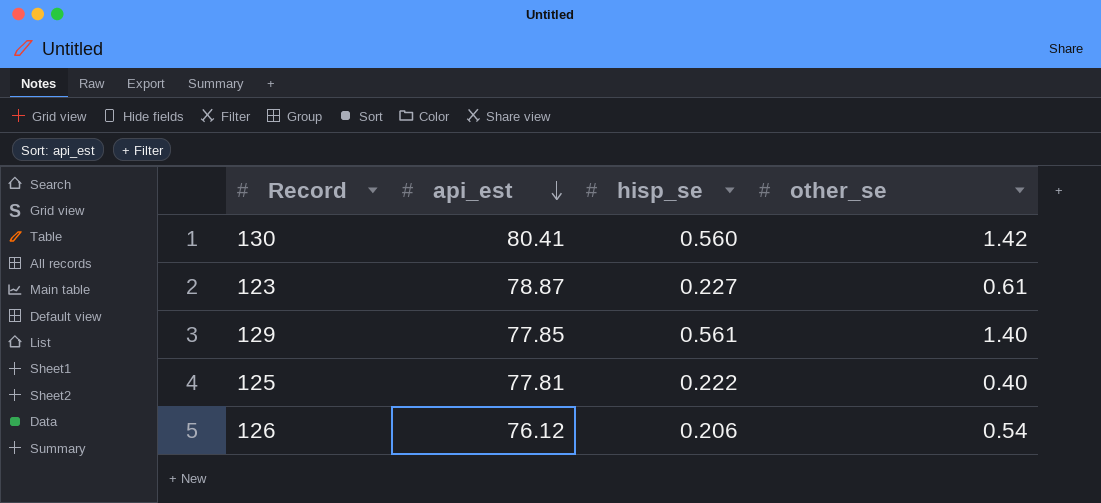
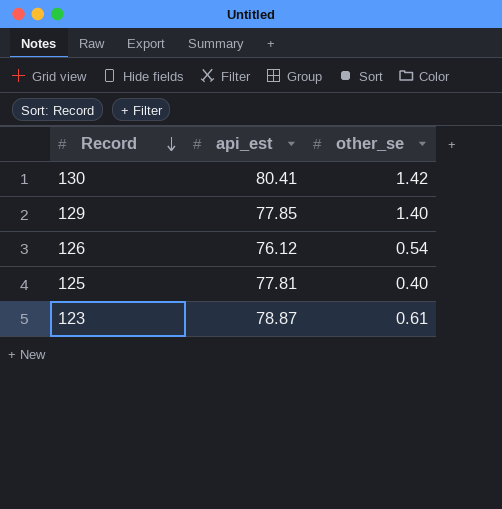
row order: api_est descending -> Record descending
column hisp_se | position: 3 -> none

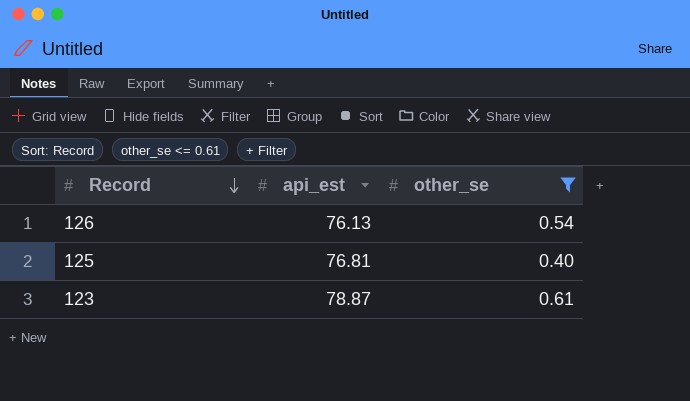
filter: none -> other_se <= 0.61
126 | api_est: 76.12 -> 76.13
125 | api_est: 77.81 -> 76.81

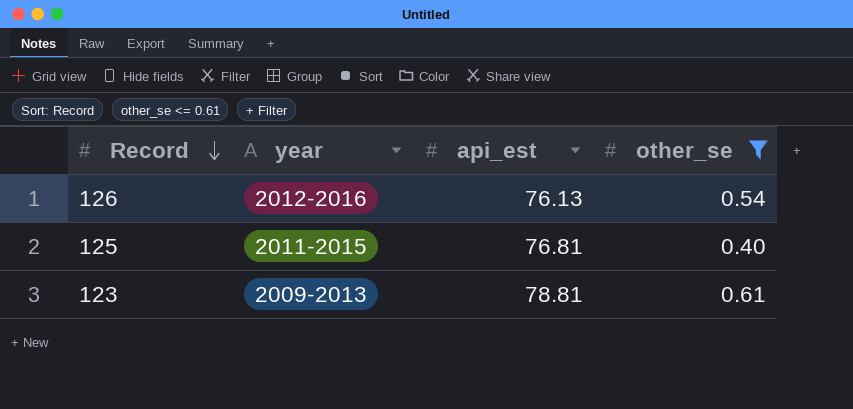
column year | position: none -> 2
123 | api_est: 78.87 -> 78.81

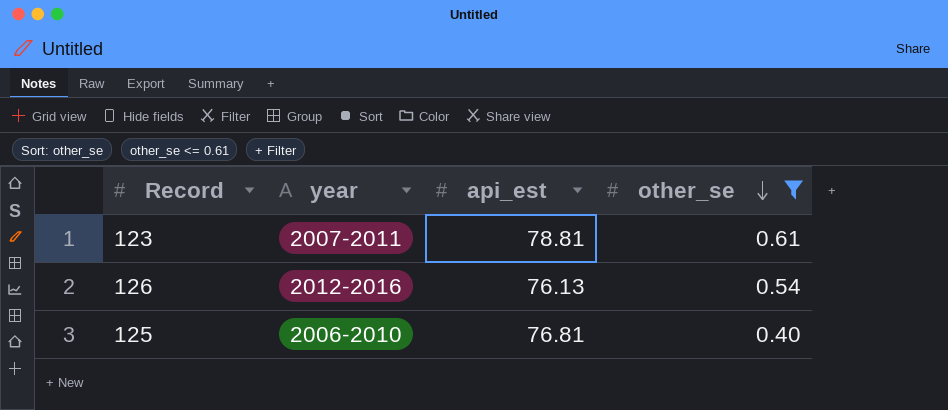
row order: Record descending -> other_se descending
123 | year: 2009-2013 -> 2007-2011
125 | year: 2011-2015 -> 2006-2010

